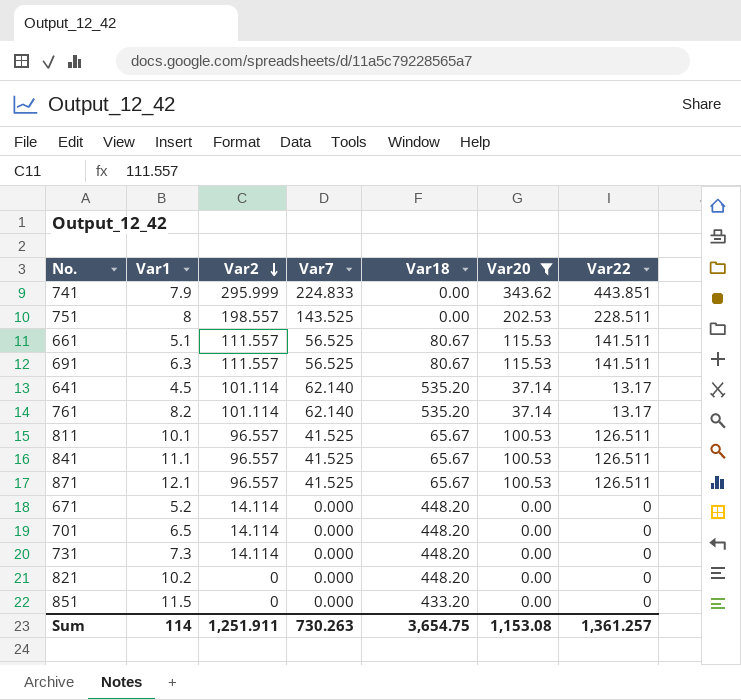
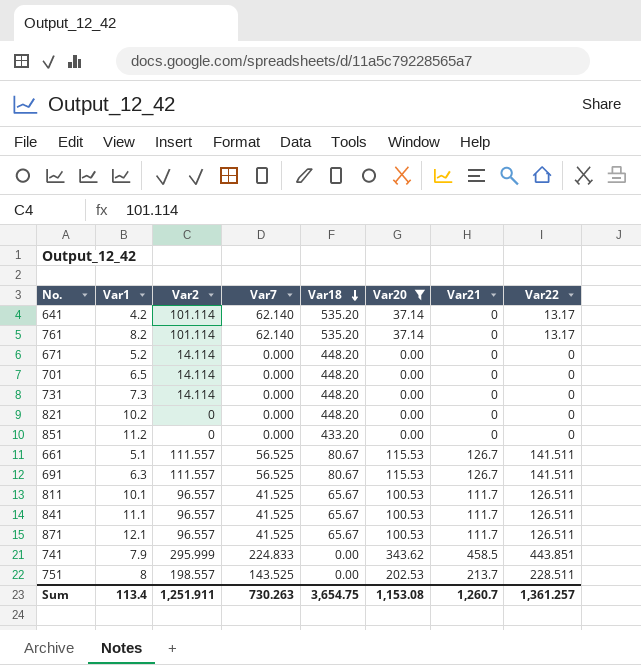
row order: Var2 descending -> Var18 descending
column Var21 | position: none -> 7
641 | Var1: 4.5 -> 4.2
851 | Var1: 11.5 -> 11.2
Sum | Var1: 114 -> 113.4

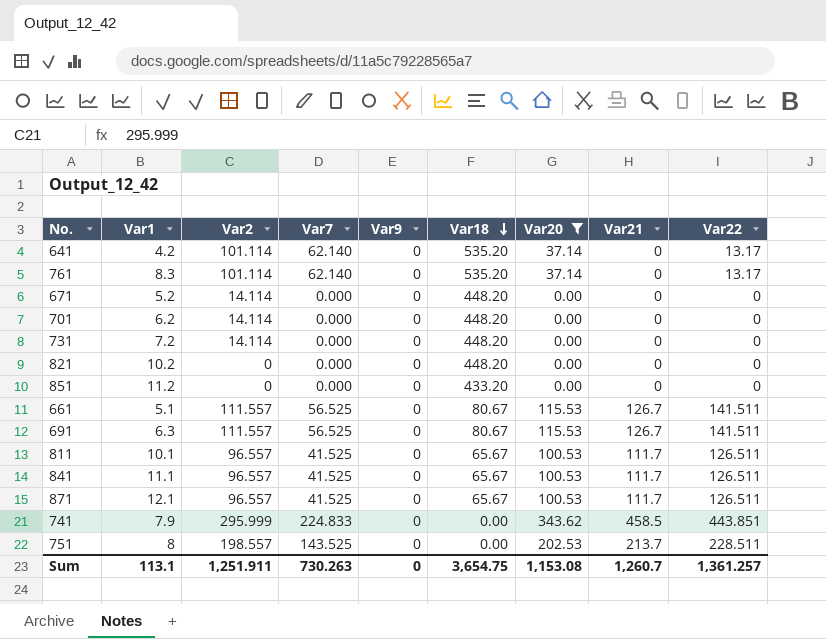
column Var9 | position: none -> 5
761 | Var1: 8.2 -> 8.3
701 | Var1: 6.5 -> 6.2
731 | Var1: 7.3 -> 7.2
Sum | Var1: 113.4 -> 113.1

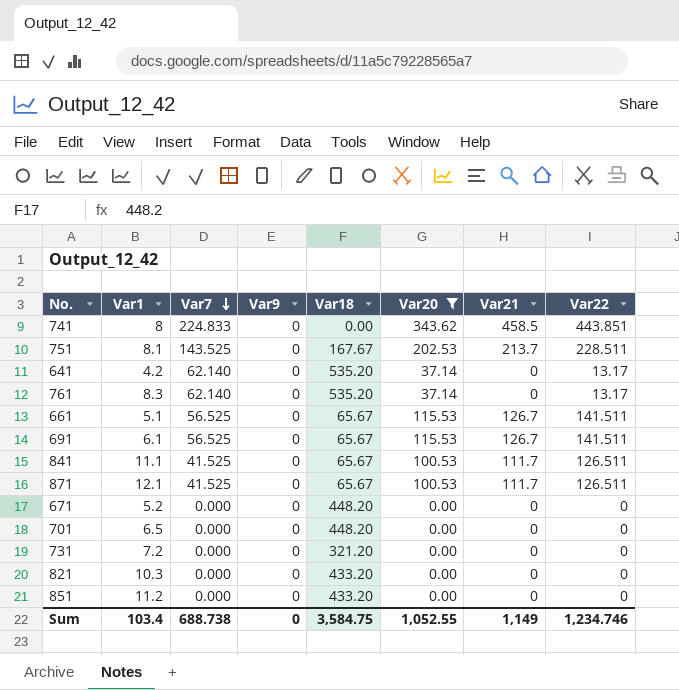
row order: Var18 descending -> Var7 descending
column Var2 | position: 3 -> none
row 811: 10.1 | 96.557 | 41.525 | 0 | 65.67 | 100.53 | 111.7 | 126.511 -> none
741 | Var1: 7.9 -> 8
751 | Var1: 8 -> 8.1
751 | Var18: 0.00 -> 167.67
661 | Var18: 80.67 -> 65.67
691 | Var1: 6.3 -> 6.1
691 | Var18: 80.67 -> 65.67
701 | Var1: 6.2 -> 6.5
731 | Var18: 448.20 -> 321.20
821 | Var1: 10.2 -> 10.3
821 | Var18: 448.20 -> 433.20
Sum | Var1: 113.1 -> 103.4
Sum | Var7: 730.263 -> 688.738
Sum | Var18: 3,654.75 -> 3,584.75
Sum | Var20: 1,153.08 -> 1,052.55
Sum | Var21: 1,260.7 -> 1,149
Sum | Var22: 1,361.257 -> 1,234.746

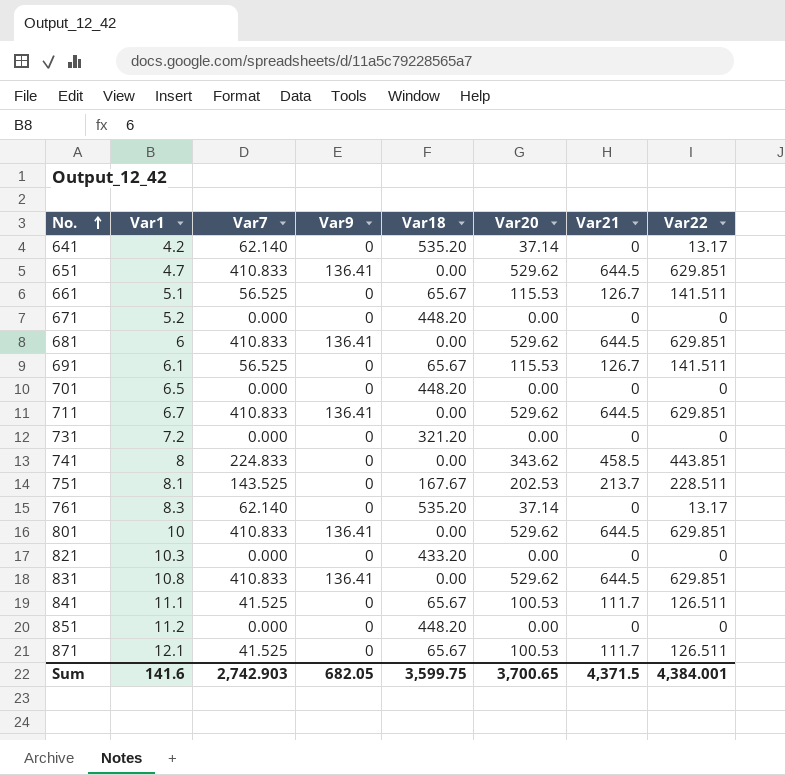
filter: Var20 != 529.62 -> none
row order: Var7 descending -> No. ascending
851 | Var18: 433.20 -> 448.20
Sum | Var1: 103.4 -> 141.6
Sum | Var7: 688.738 -> 2,742.903
Sum | Var9: 0 -> 682.05
Sum | Var18: 3,584.75 -> 3,599.75
Sum | Var20: 1,052.55 -> 3,700.65
Sum | Var21: 1,149 -> 4,371.5
Sum | Var22: 1,234.746 -> 4,384.001

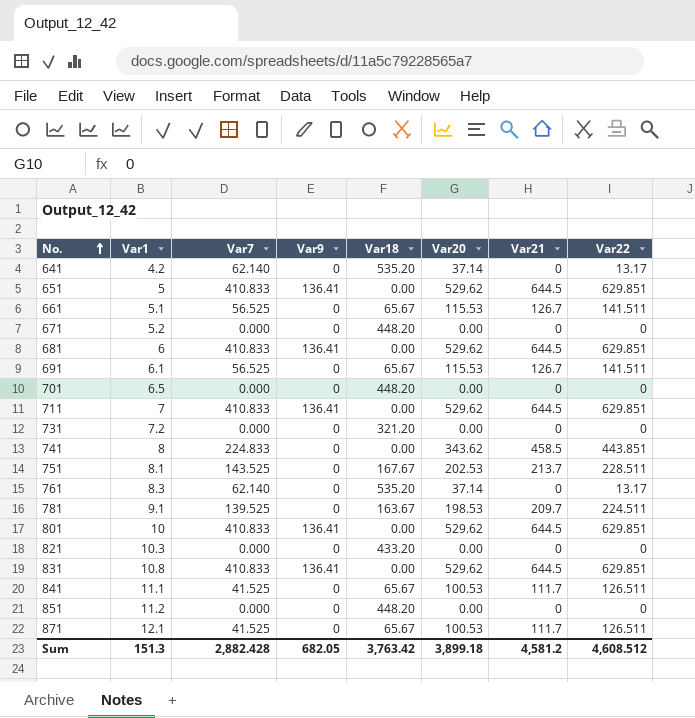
651 | Var1: 4.7 -> 5
711 | Var1: 6.7 -> 7
row 781: none -> 9.1 | 139.525 | 0 | 163.67 | 198.53 | 209.7 | 224.511
Sum | Var1: 141.6 -> 151.3
Sum | Var7: 2,742.903 -> 2,882.428
Sum | Var18: 3,599.75 -> 3,763.42
Sum | Var20: 3,700.65 -> 3,899.18
Sum | Var21: 4,371.5 -> 4,581.2
Sum | Var22: 4,384.001 -> 4,608.512

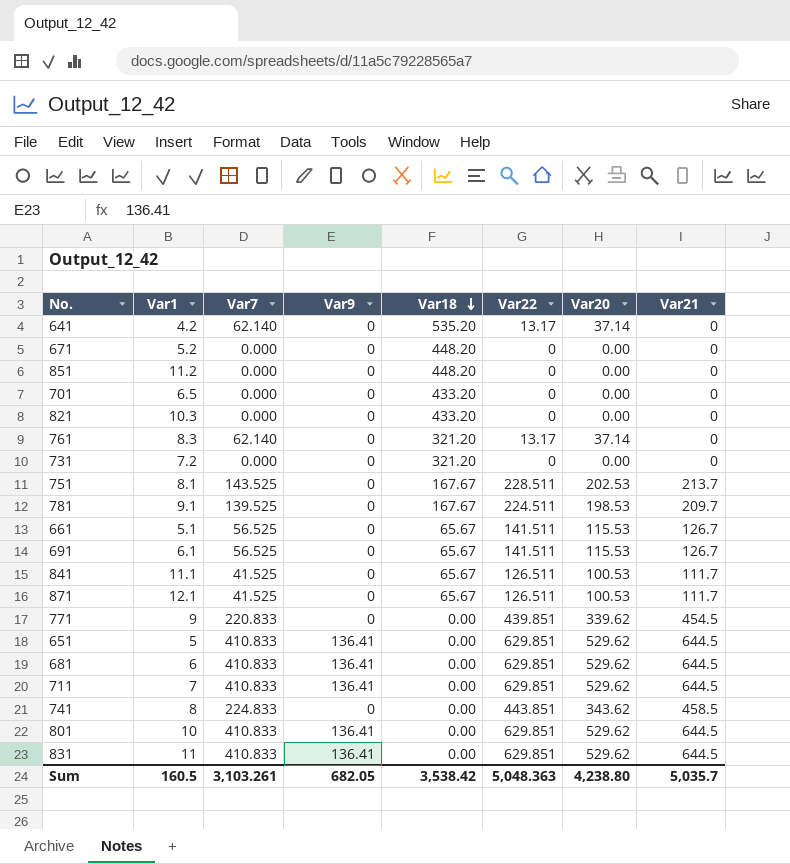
row order: No. ascending -> Var18 descending
column Var22 | position: 8 -> 6
701 | Var18: 448.20 -> 433.20
761 | Var18: 535.20 -> 321.20
781 | Var18: 163.67 -> 167.67
row 771: none -> 9 | 220.833 | 0 | 0.00 | 439.851 | 339.62 | 454.5
831 | Var1: 10.8 -> 11
Sum | Var1: 151.3 -> 160.5
Sum | Var7: 2,882.428 -> 3,103.261
Sum | Var18: 3,763.42 -> 3,538.42
Sum | Var22: 4,608.512 -> 5,048.363
Sum | Var20: 3,899.18 -> 4,238.80
Sum | Var21: 4,581.2 -> 5,035.7

